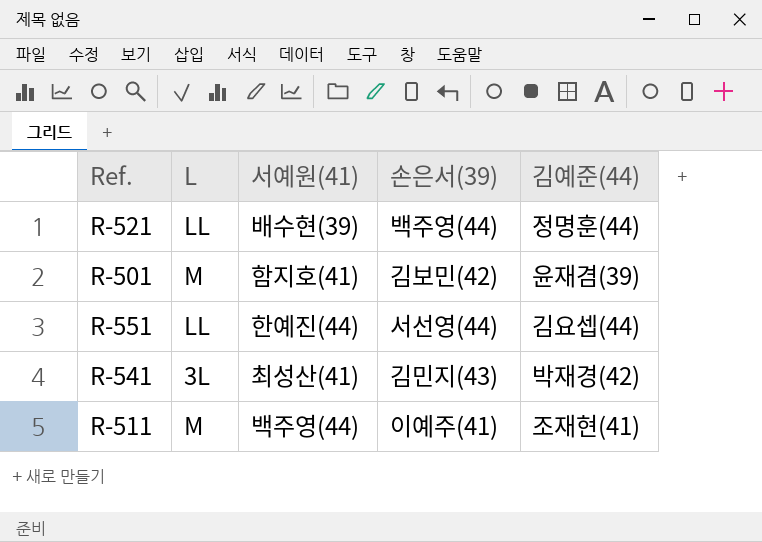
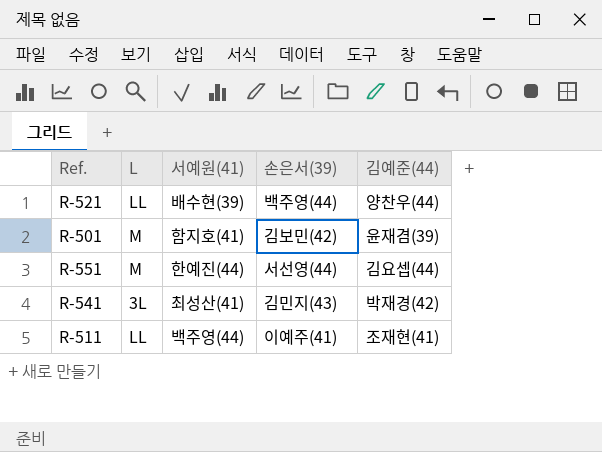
R-521 | 김예준(44): 정명훈(44) -> 양찬우(44)
R-551 | L: LL -> M
R-511 | L: M -> LL

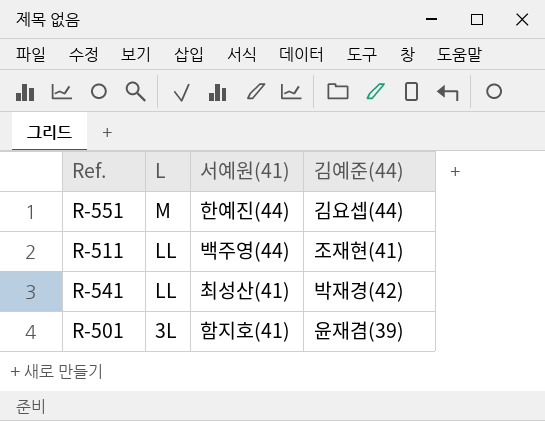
row order: none -> L descending
column 손은서(39) | position: 4 -> none
row R-521: LL | 배수현(39) | 백주영(44) | 양찬우(44) -> none
R-541 | L: 3L -> LL
R-501 | L: M -> 3L

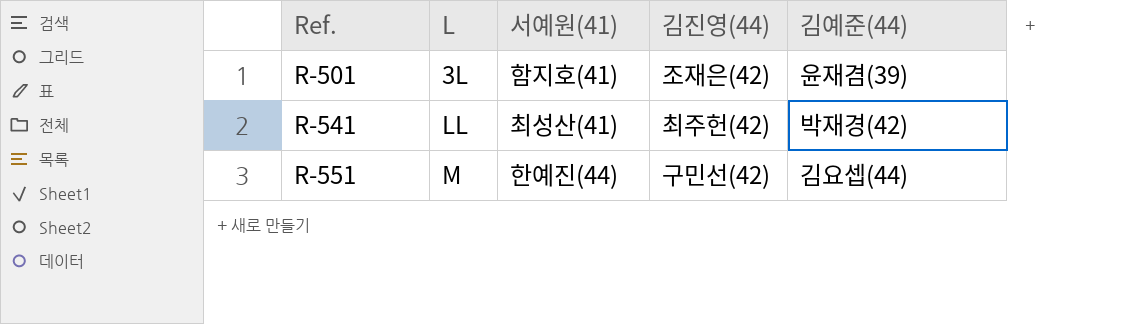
row order: L descending -> Ref. ascending
column 김진영(44) | position: none -> 4
row R-511: LL | 백주영(44) | 조재현(41) -> none

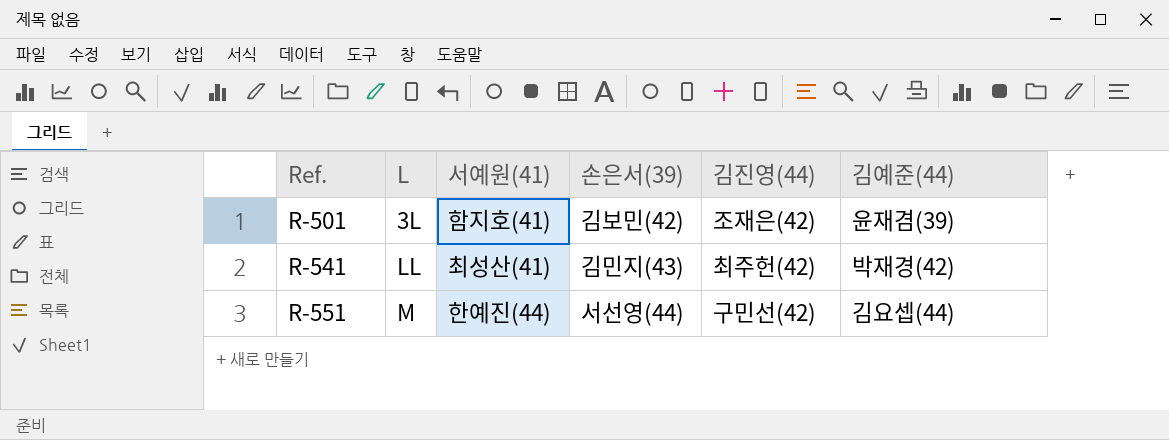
column 손은서(39) | position: none -> 4

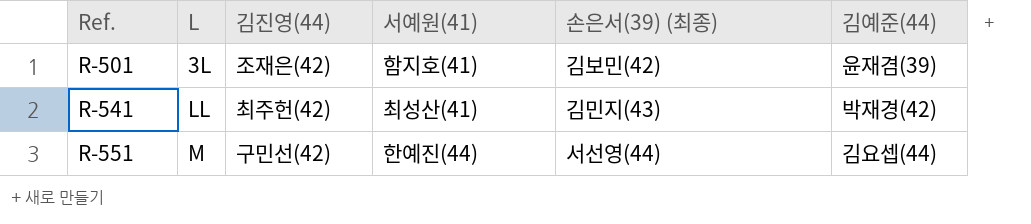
column 김진영(44) | position: 5 -> 3
column name: 손은서(39) -> 손은서(39) (최종)

